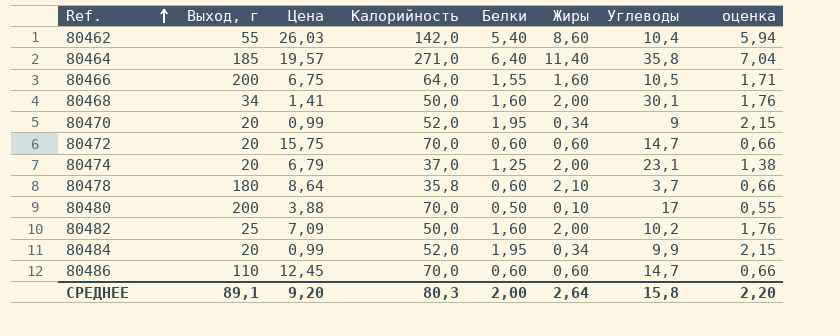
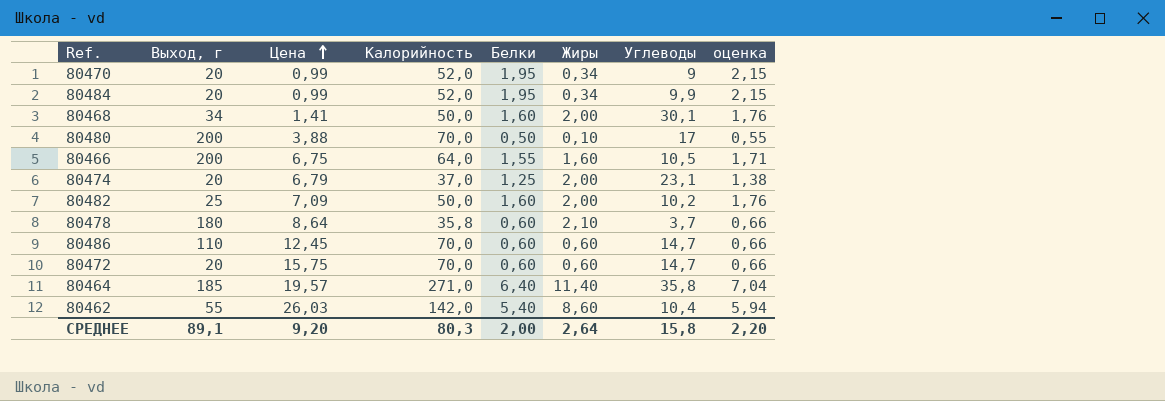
row order: Ref. ascending -> Цена ascending

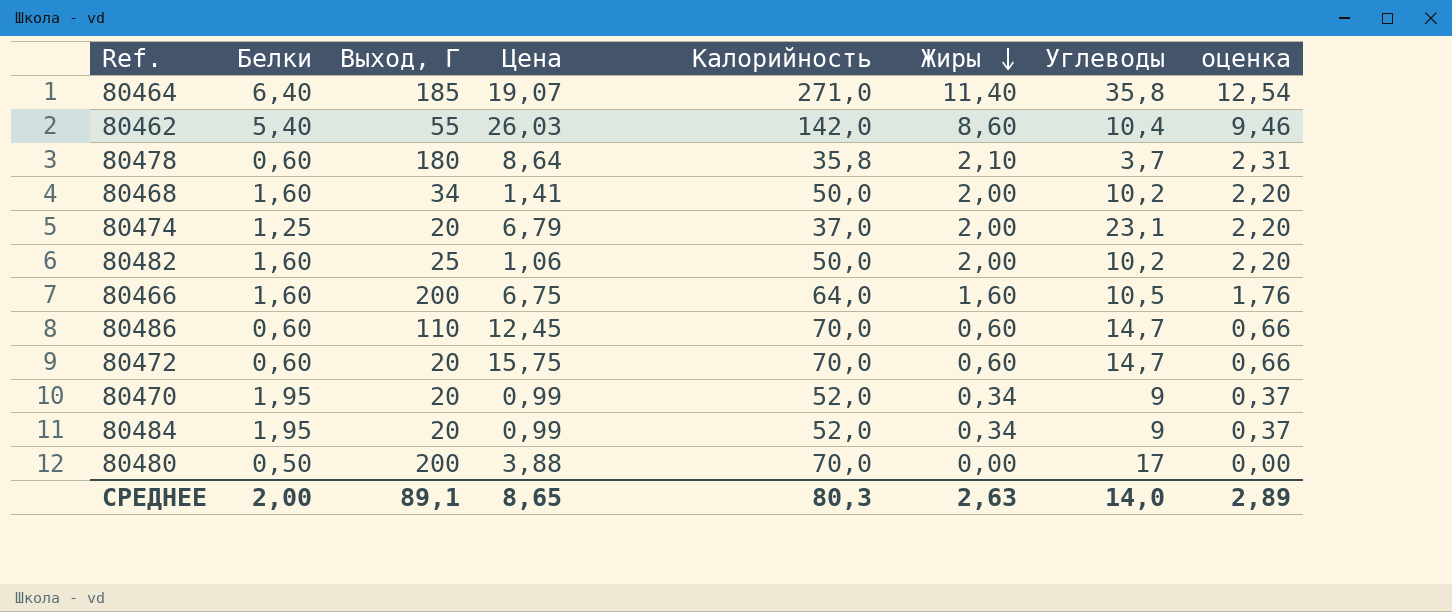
row order: Цена ascending -> Жиры descending
column Белки | position: 5 -> 2
column name: Выход, г -> Выход, Г
column оценка | formula: [Белки] * 1,1 -> [Жиры] * 1,1
80464 | Цена: 19,57 -> 19,07
80468 | Углеводы: 30,1 -> 10,2
80482 | Цена: 7,09 -> 1,06
80466 | Белки: 1,55 -> 1,60
80484 | Углеводы: 9,9 -> 9
80480 | Жиры: 0,10 -> 0,00
СРЕДНЕЕ | Цена: 9,20 -> 8,65
СРЕДНЕЕ | Жиры: 2,64 -> 2,63
СРЕДНЕЕ | Углеводы: 15,8 -> 14,0
СРЕДНЕЕ | оценка: 2,20 -> 2,89

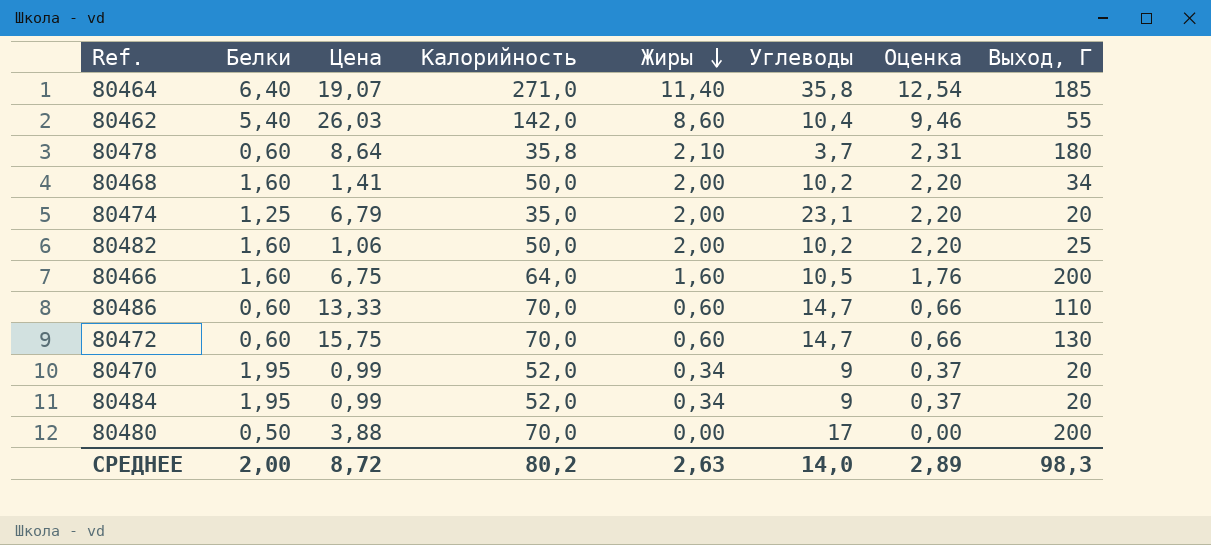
column name: оценка -> Оценка
column Выход, Г | position: 3 -> 8
80474 | Калорийность: 37,0 -> 35,0
80486 | Цена: 12,45 -> 13,33
80472 | Выход, Г: 20 -> 130
СРЕДНЕЕ | Цена: 8,65 -> 8,72
СРЕДНЕЕ | Калорийность: 80,3 -> 80,2
СРЕДНЕЕ | Выход, Г: 89,1 -> 98,3

